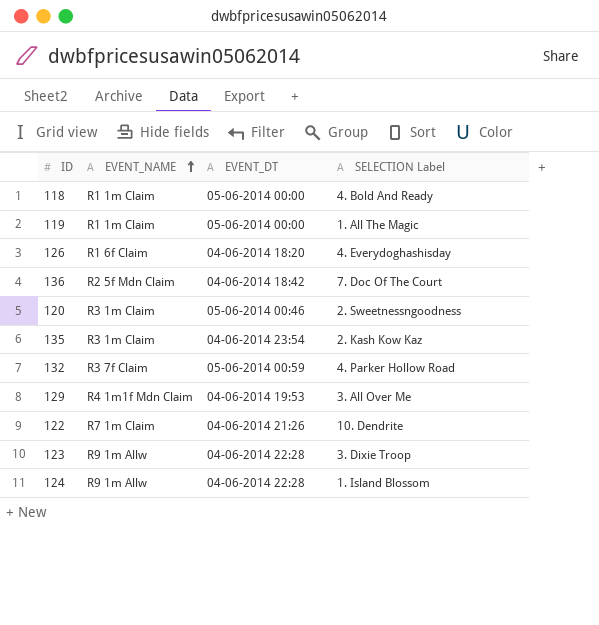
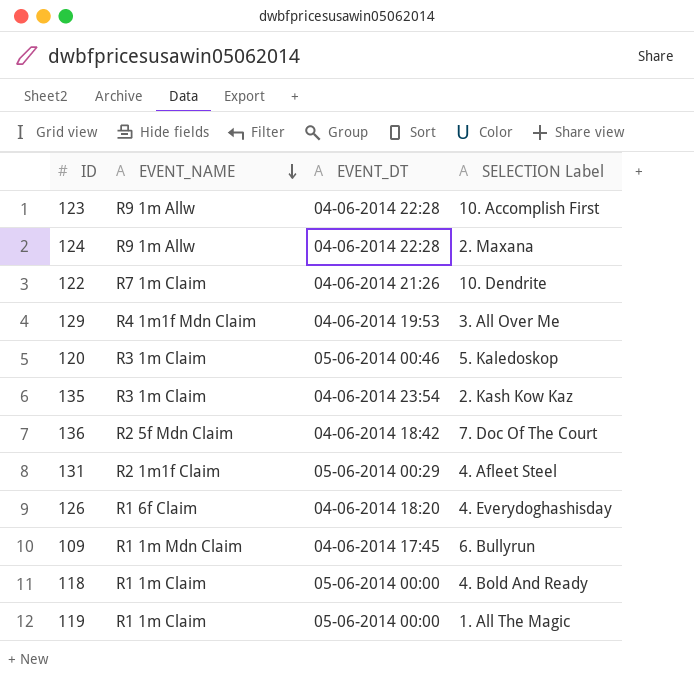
row order: EVENT_NAME ascending -> EVENT_NAME descending
row 132: R3 7f Claim | 05-06-2014 00:59 | 4. Parker Hollow Road -> none
123 | SELECTION Label: 3. Dixie Troop -> 10. Accomplish First
124 | SELECTION Label: 1. Island Blossom -> 2. Maxana
120 | SELECTION Label: 2. Sweetnessngoodness -> 5. Kaledoskop
row 131: none -> R2 1m1f Claim | 05-06-2014 00:29 | 4. Afleet Steel
row 109: none -> R1 1m Mdn Claim | 04-06-2014 17:45 | 6. Bullyrun

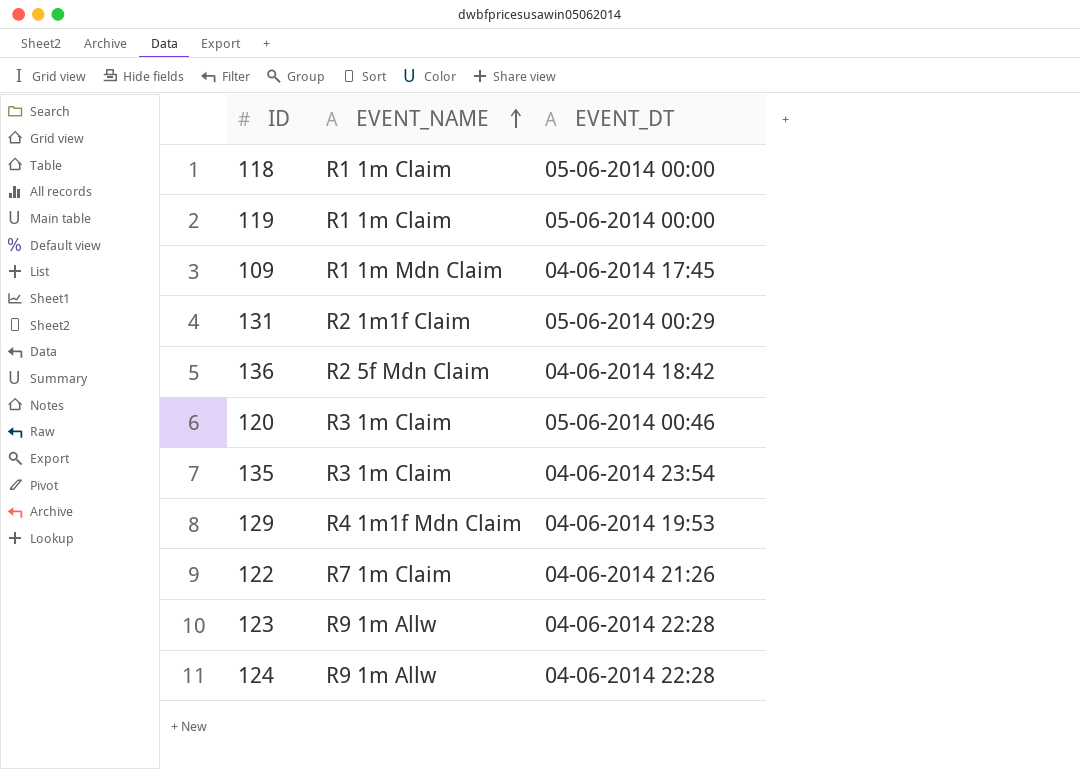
row order: EVENT_NAME descending -> EVENT_NAME ascending
column SELECTION Label | position: 4 -> none
row 126: R1 6f Claim | 04-06-2014 18:20 | 4. Everydoghashisday -> none

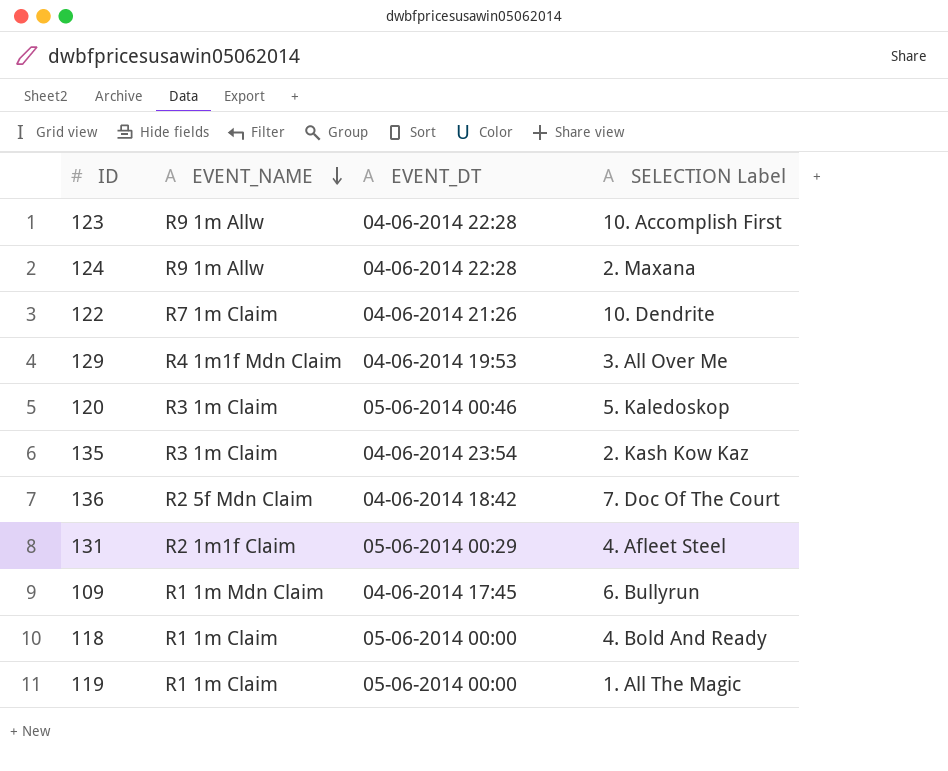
row order: EVENT_NAME ascending -> EVENT_NAME descending
column SELECTION Label | position: none -> 4

